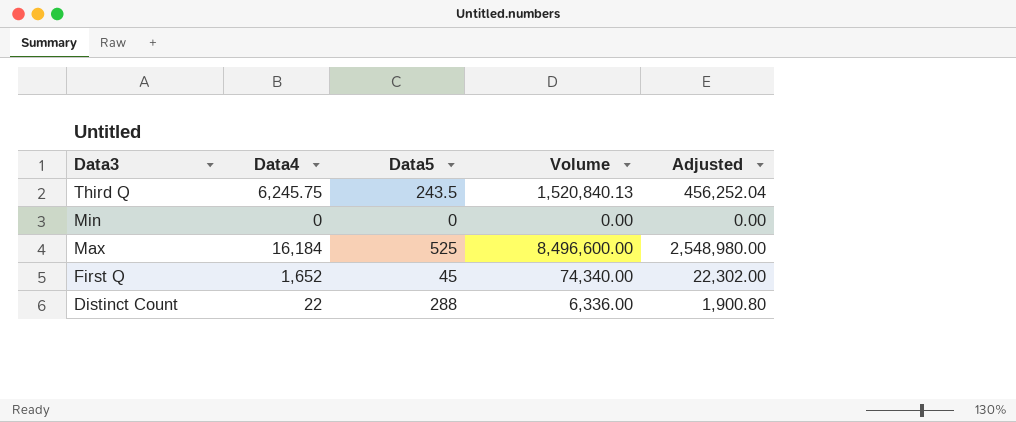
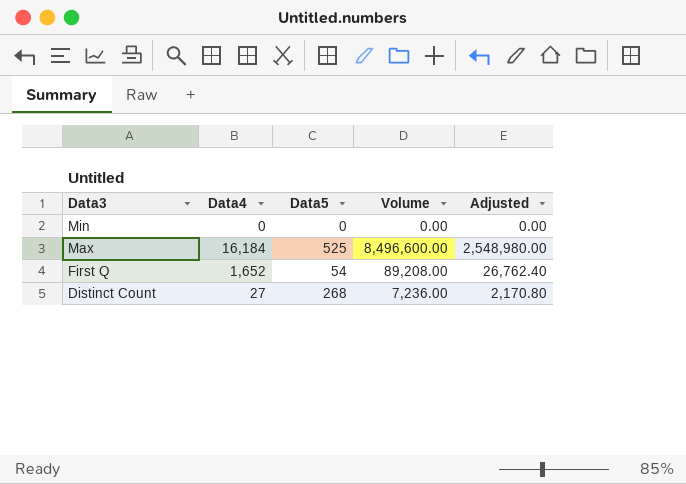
row Third Q: 6,245.75 | 243.5 | 1,520,840.13 | 456,252.04 -> none
First Q | Data5: 45 -> 54
First Q | Volume: 74,340.00 -> 89,208.00
First Q | Adjusted: 22,302.00 -> 26,762.40
Distinct Count | Data4: 22 -> 27
Distinct Count | Data5: 288 -> 268
Distinct Count | Volume: 6,336.00 -> 7,236.00
Distinct Count | Adjusted: 1,900.80 -> 2,170.80

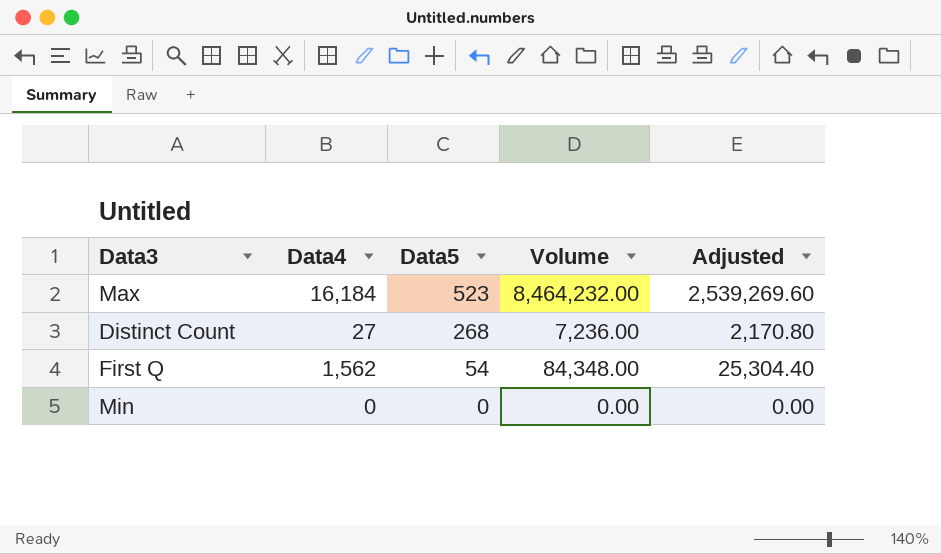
row order: Data3 descending -> Data5 descending
Max | Data5: 525 -> 523
Max | Volume: 8,496,600.00 -> 8,464,232.00
Max | Adjusted: 2,548,980.00 -> 2,539,269.60
First Q | Data4: 1,652 -> 1,562
First Q | Volume: 89,208.00 -> 84,348.00
First Q | Adjusted: 26,762.40 -> 25,304.40

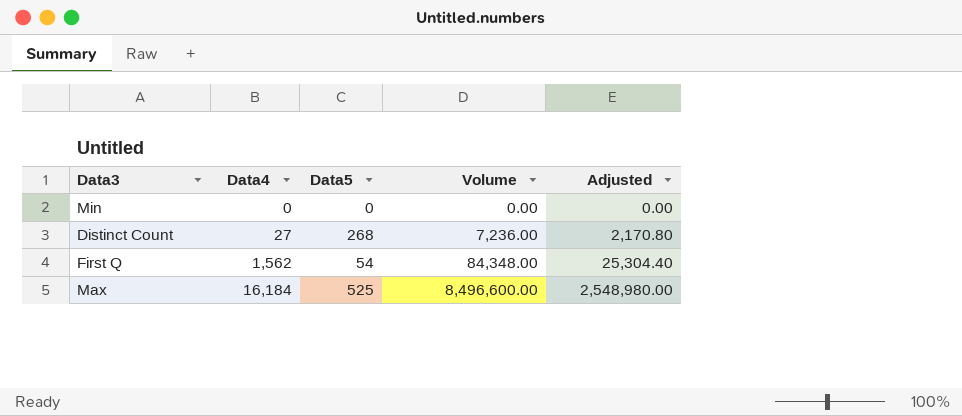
row order: Data5 descending -> Data4 ascending
Max | Data5: 523 -> 525
Max | Volume: 8,464,232.00 -> 8,496,600.00
Max | Adjusted: 2,539,269.60 -> 2,548,980.00

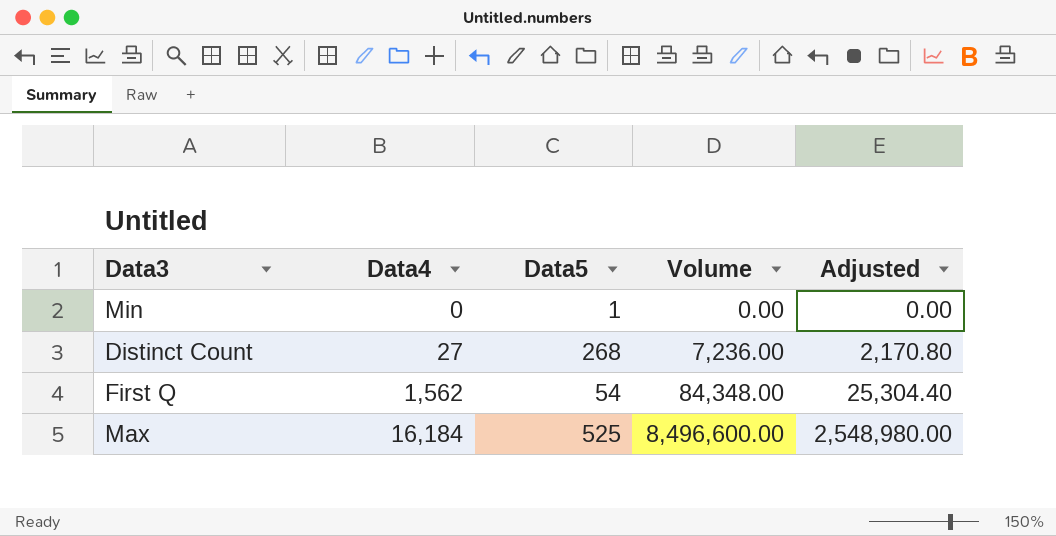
Min | Data5: 0 -> 1

